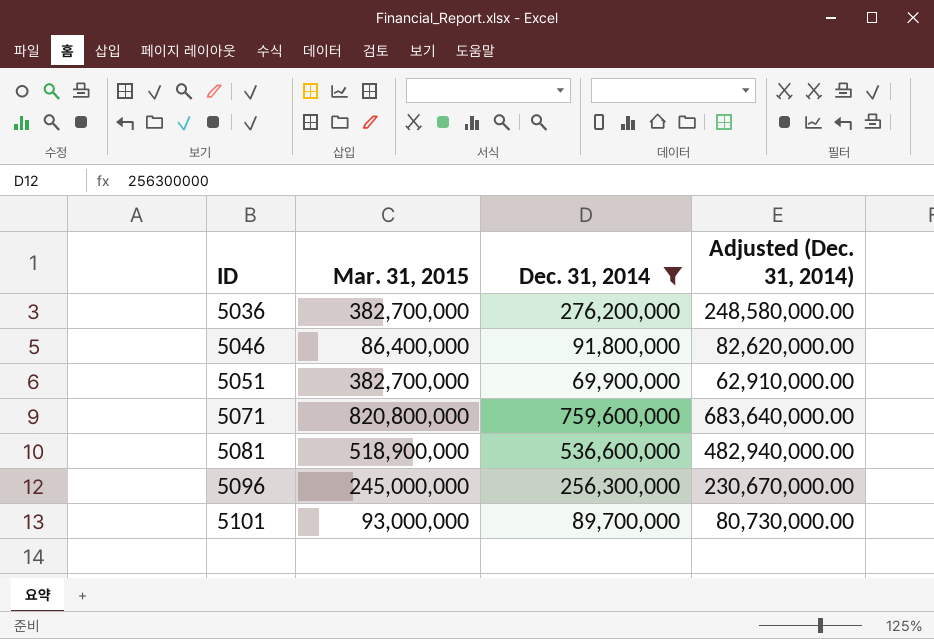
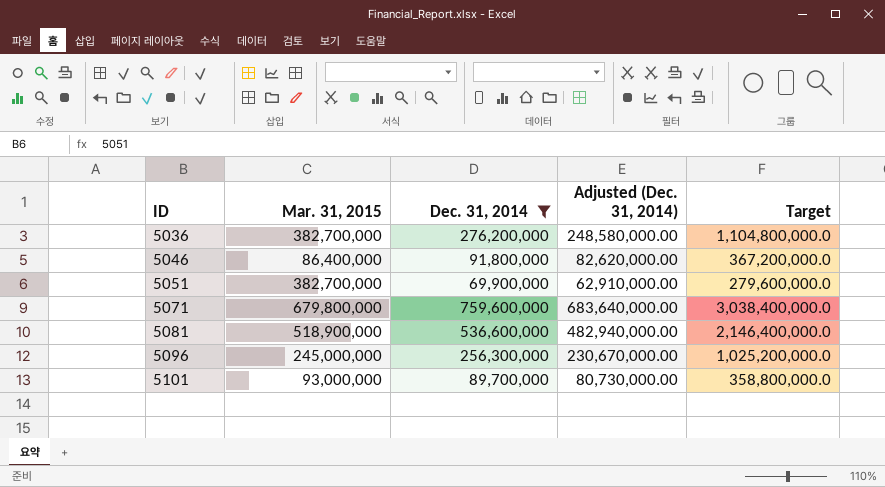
column Target | formula: none -> [Dec. 31, 2014] * 4
5071 | Mar. 31, 2015: 820,800,000 -> 679,800,000

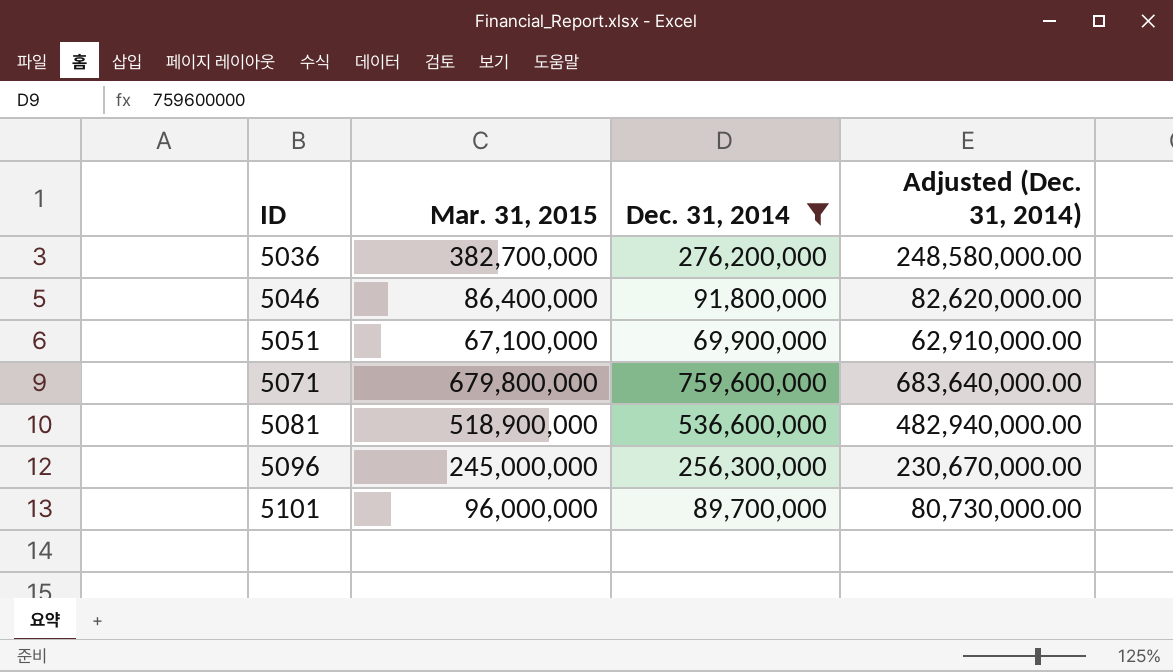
column Target | formula: [Dec. 31, 2014] * 4 -> none
5051 | Mar. 31, 2015: 382,700,000 -> 67,100,000
5101 | Mar. 31, 2015: 93,000,000 -> 96,000,000

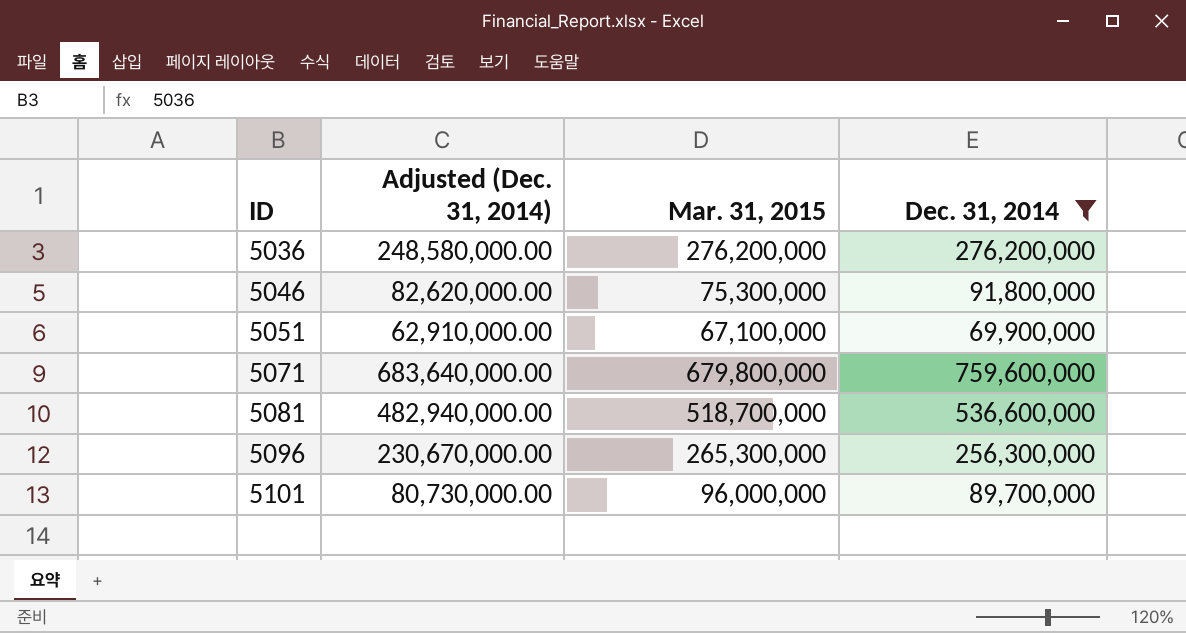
column Adjusted (Dec. 31, 2014) | position: 4 -> 2
5036 | Mar. 31, 2015: 382,700,000 -> 276,200,000
5046 | Mar. 31, 2015: 86,400,000 -> 75,300,000
5081 | Mar. 31, 2015: 518,900,000 -> 518,700,000
5096 | Mar. 31, 2015: 245,000,000 -> 265,300,000

